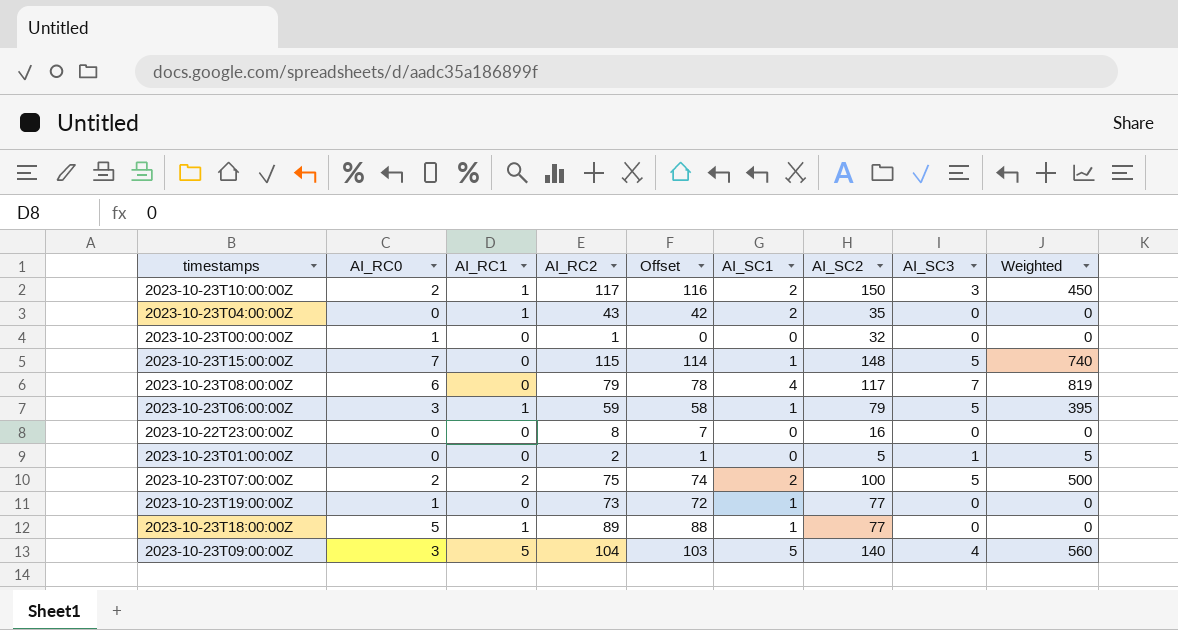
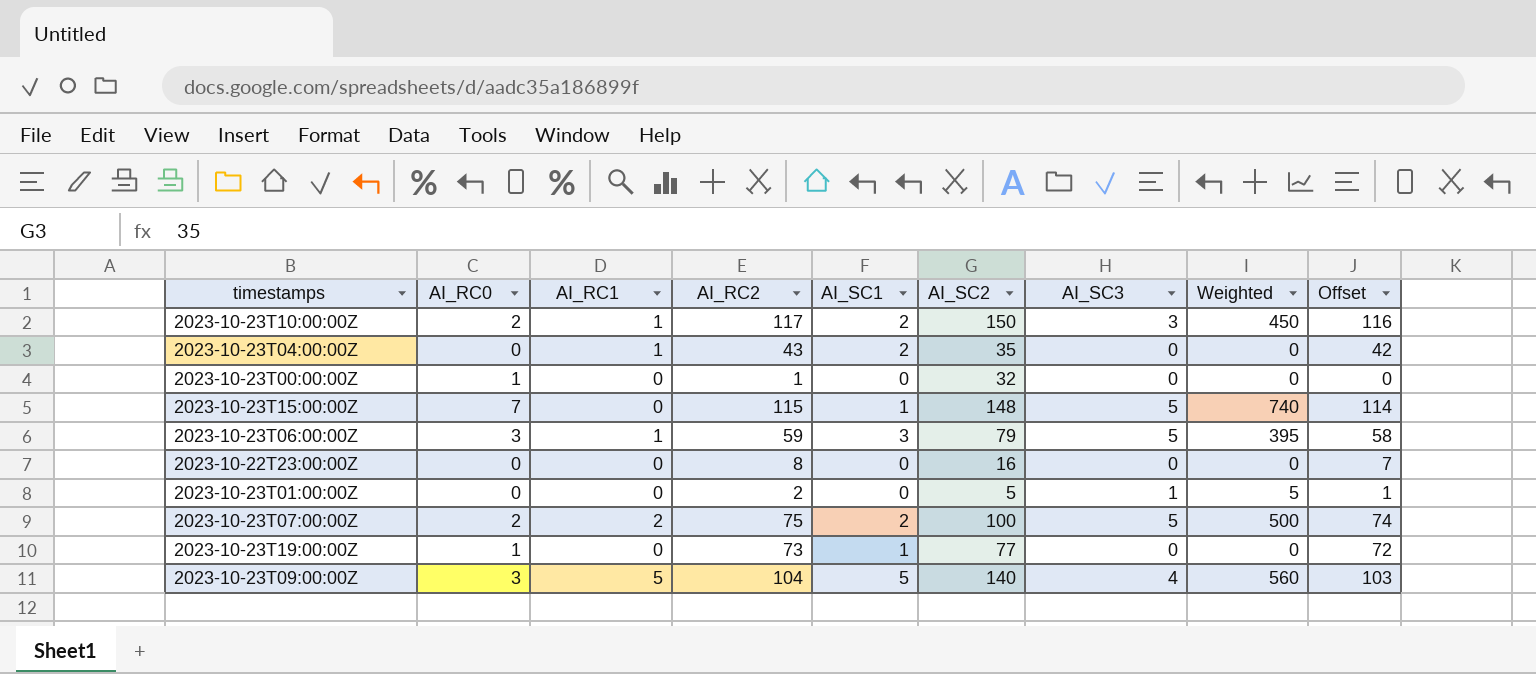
column Offset | position: 5 -> 9
row 2023-10-23T08:00:00Z: 6 | 0 | 79 | 78 | 4 | 117 | 7 | 819 -> none
row 2023-10-23T18:00:00Z: 5 | 1 | 89 | 88 | 1 | 77 | 0 | 0 -> none
2023-10-23T06:00:00Z | AI_SC1: 1 -> 3

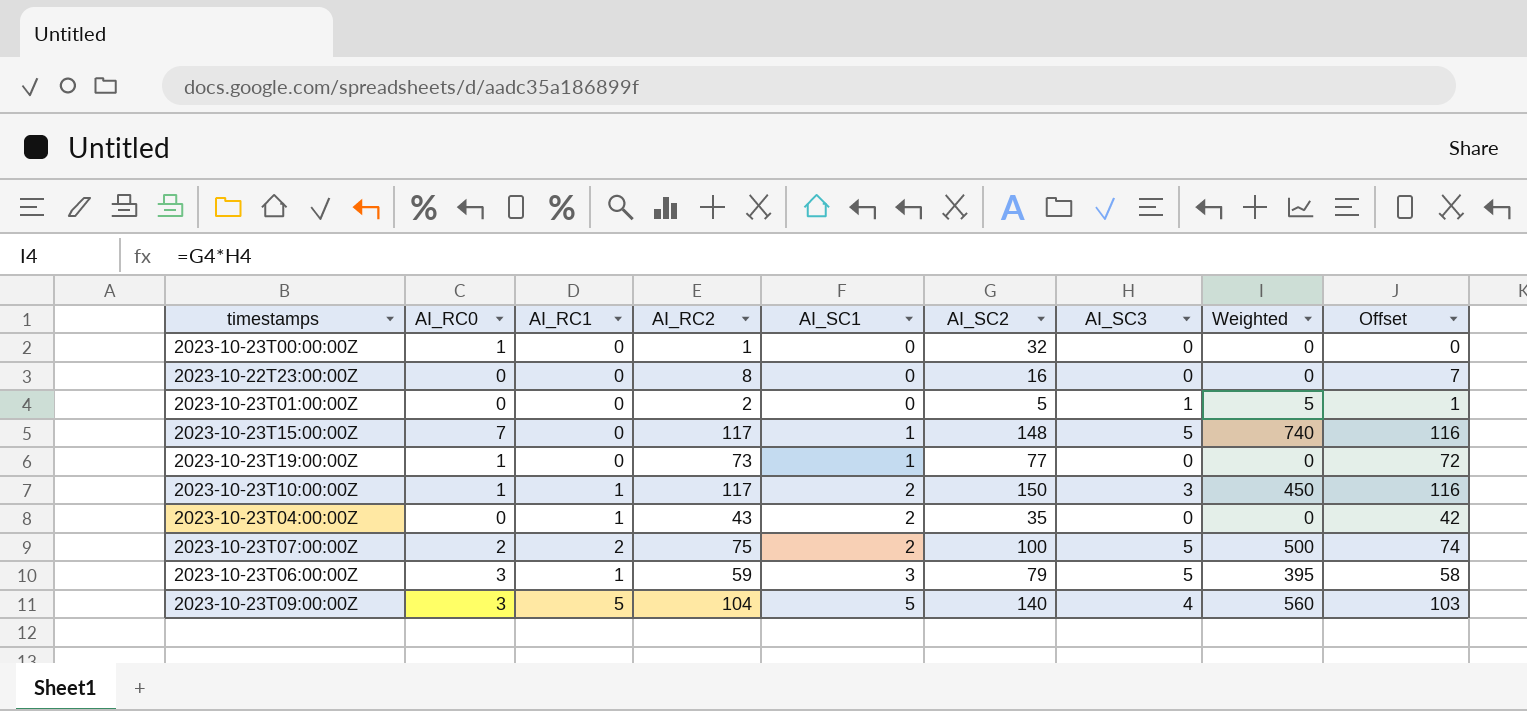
row order: none -> AI_SC1 ascending
2023-10-23T15:00:00Z | AI_RC2: 115 -> 117
2023-10-23T15:00:00Z | Offset: 114 -> 116
2023-10-23T10:00:00Z | AI_RC0: 2 -> 1

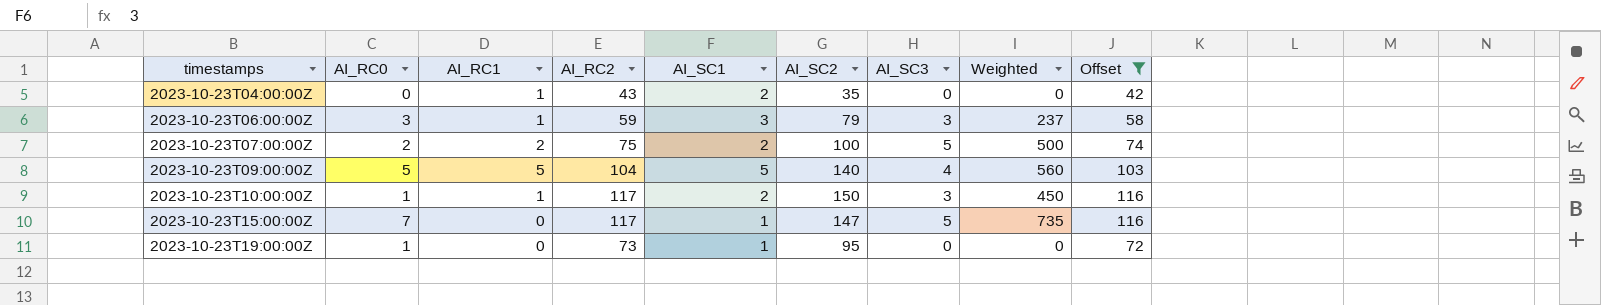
filter: none -> Offset >= 42
row order: AI_SC1 ascending -> timestamps ascending
2023-10-23T06:00:00Z | AI_SC3: 5 -> 3
2023-10-23T06:00:00Z | Weighted: 395 -> 237
2023-10-23T09:00:00Z | AI_RC0: 3 -> 5
2023-10-23T15:00:00Z | AI_SC2: 148 -> 147
2023-10-23T15:00:00Z | Weighted: 740 -> 735
2023-10-23T19:00:00Z | AI_SC2: 77 -> 95

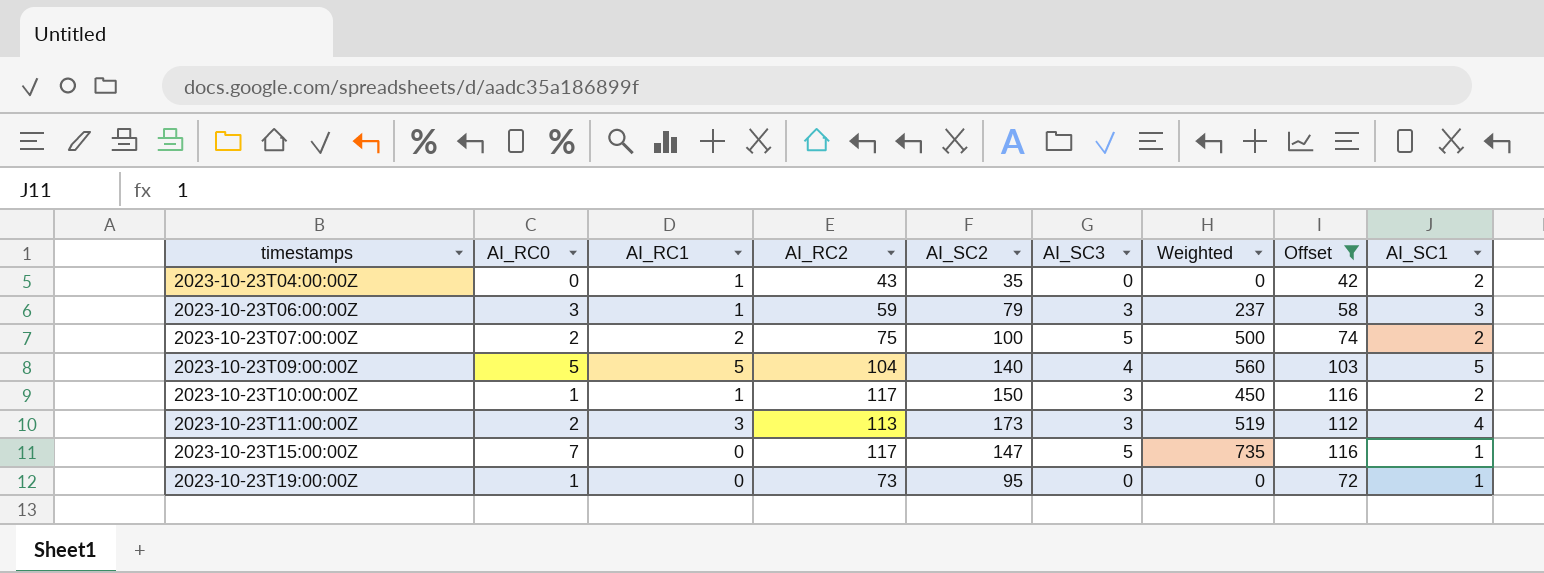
column AI_SC1 | position: 5 -> 9
row 2023-10-23T11:00:00Z: none -> 2 | 3 | 113 | 173 | 3 | 519 | 112 | 4

